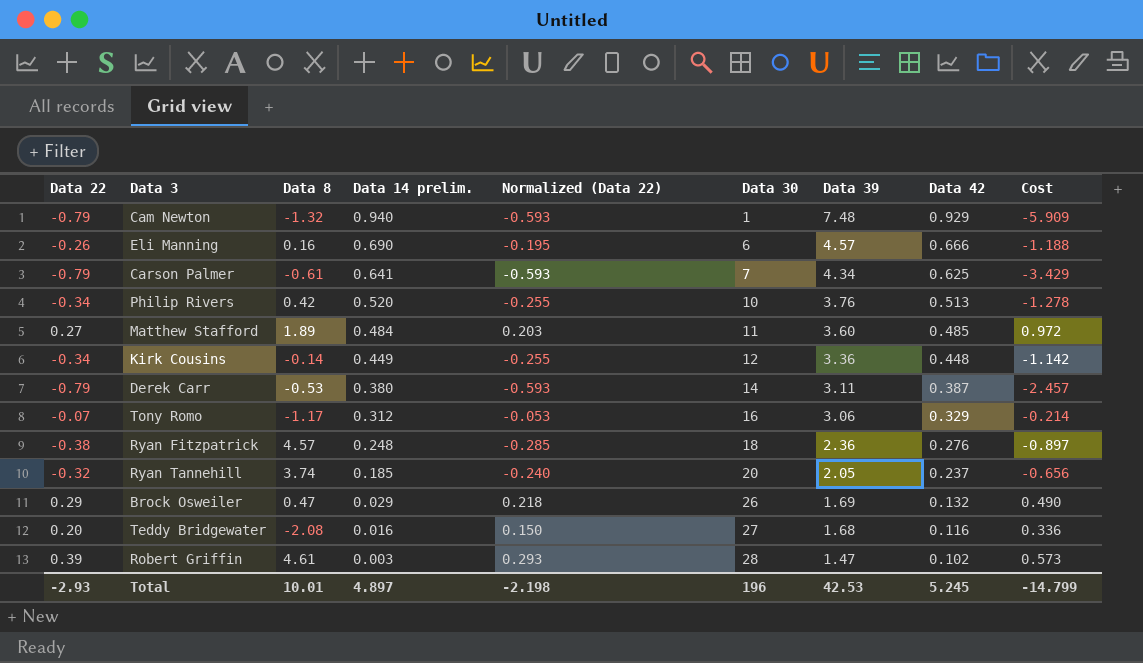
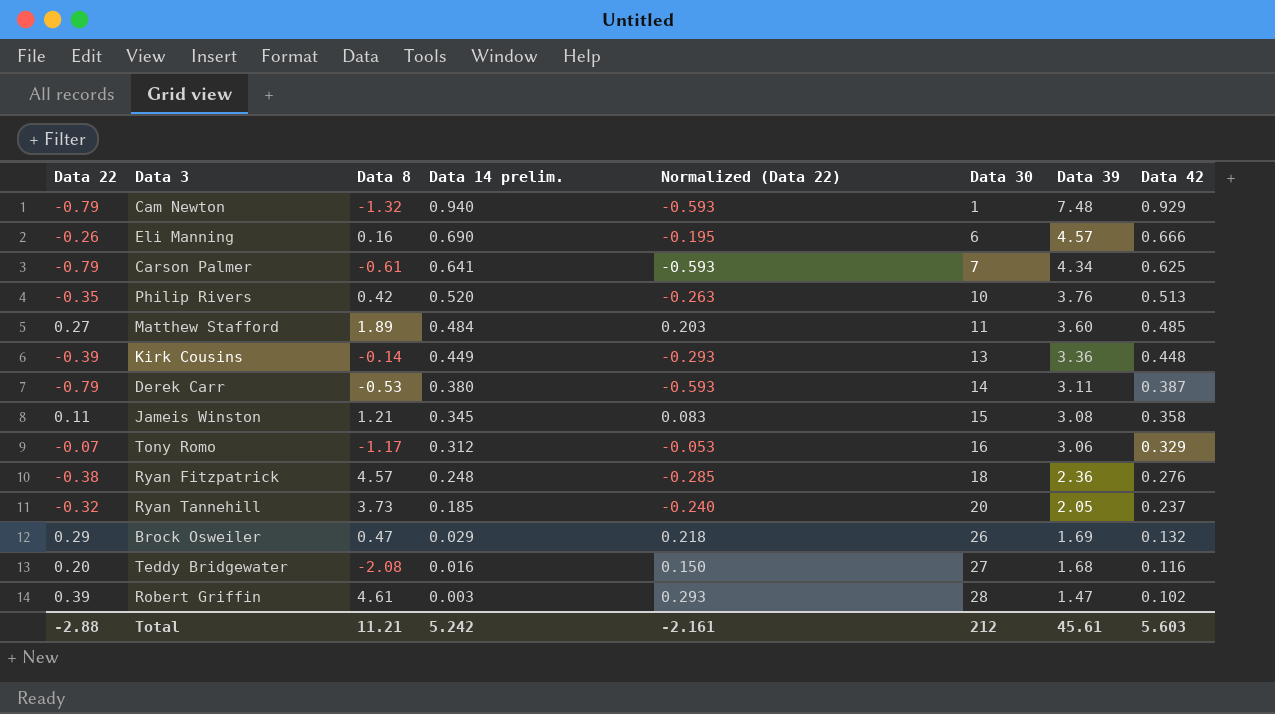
column Cost | formula: [Data 22] * [Data 39] -> none
Philip Rivers | Data 22: -0.34 -> -0.35
Philip Rivers | Normalized (Data 22): -0.255 -> -0.263
Kirk Cousins | Data 22: -0.34 -> -0.39
Kirk Cousins | Normalized (Data 22): -0.255 -> -0.293
Kirk Cousins | Data 30: 12 -> 13
row Jameis Winston: none -> 0.11 | 1.21 | 0.345 | 0.083 | 15 | 3.08 | 0.358
Ryan Tannehill | Data 8: 3.74 -> 3.73
Total | Data 22: -2.93 -> -2.88
Total | Data 8: 10.01 -> 11.21
Total | Data 14 prelim.: 4.897 -> 5.242
Total | Normalized (Data 22): -2.198 -> -2.161
Total | Data 30: 196 -> 212
Total | Data 39: 42.53 -> 45.61
Total | Data 42: 5.245 -> 5.603

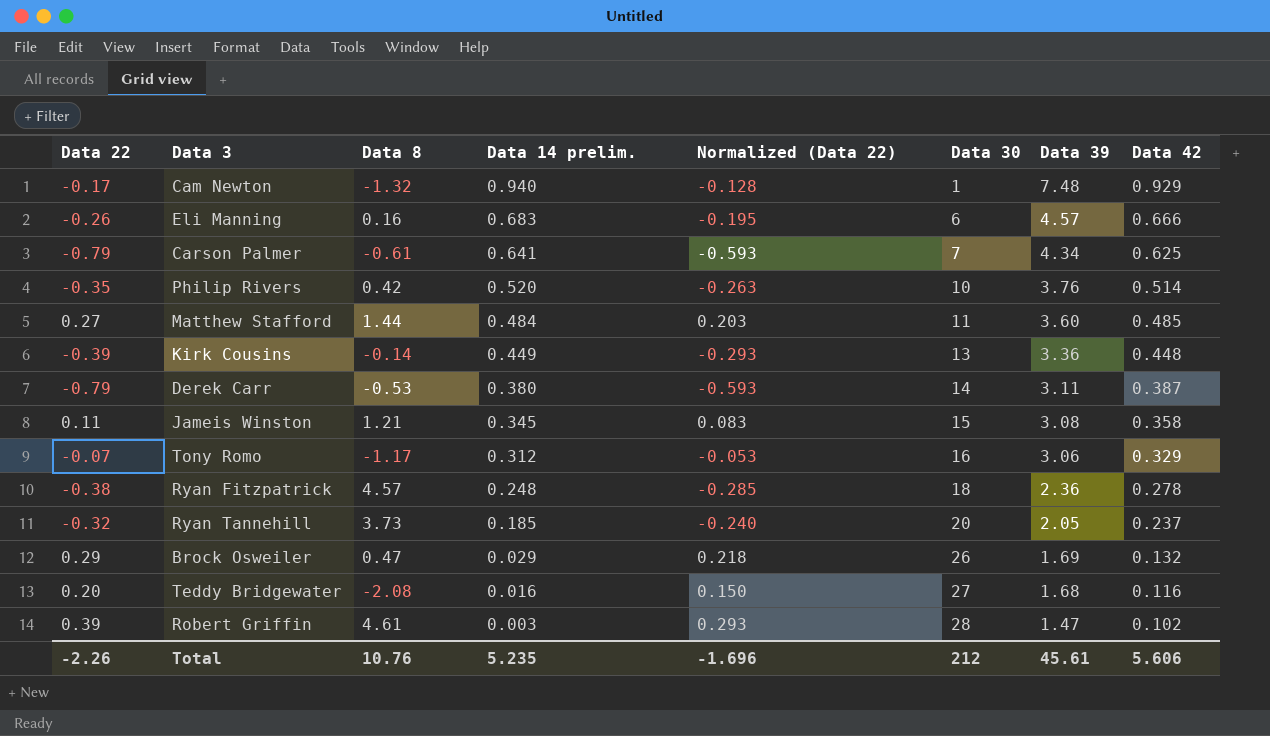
Cam Newton | Data 22: -0.79 -> -0.17
Cam Newton | Normalized (Data 22): -0.593 -> -0.128
Eli Manning | Data 14 prelim.: 0.690 -> 0.683
Philip Rivers | Data 42: 0.513 -> 0.514
Matthew Stafford | Data 8: 1.89 -> 1.44
Ryan Fitzpatrick | Data 42: 0.276 -> 0.278
Total | Data 22: -2.88 -> -2.26
Total | Data 8: 11.21 -> 10.76
Total | Data 14 prelim.: 5.242 -> 5.235
Total | Normalized (Data 22): -2.161 -> -1.696
Total | Data 42: 5.603 -> 5.606

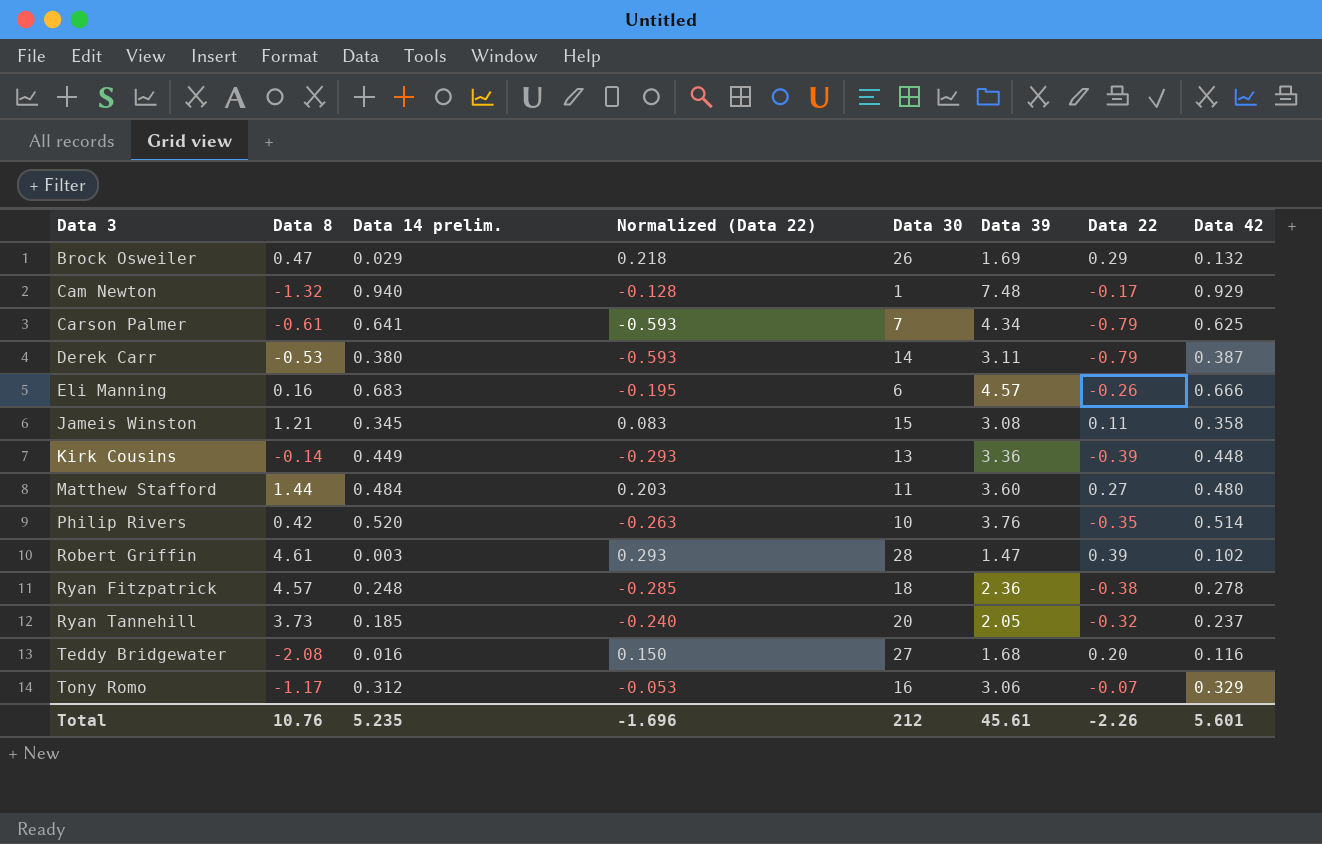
row order: Data 14 prelim. descending -> Data 3 ascending
column Data 22 | position: 1 -> 7
Matthew Stafford | Data 42: 0.485 -> 0.480
Total | Data 42: 5.606 -> 5.601

